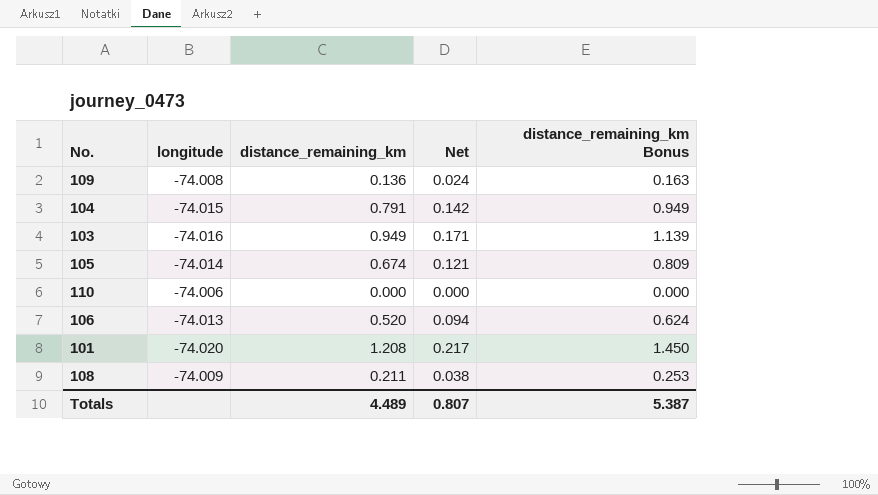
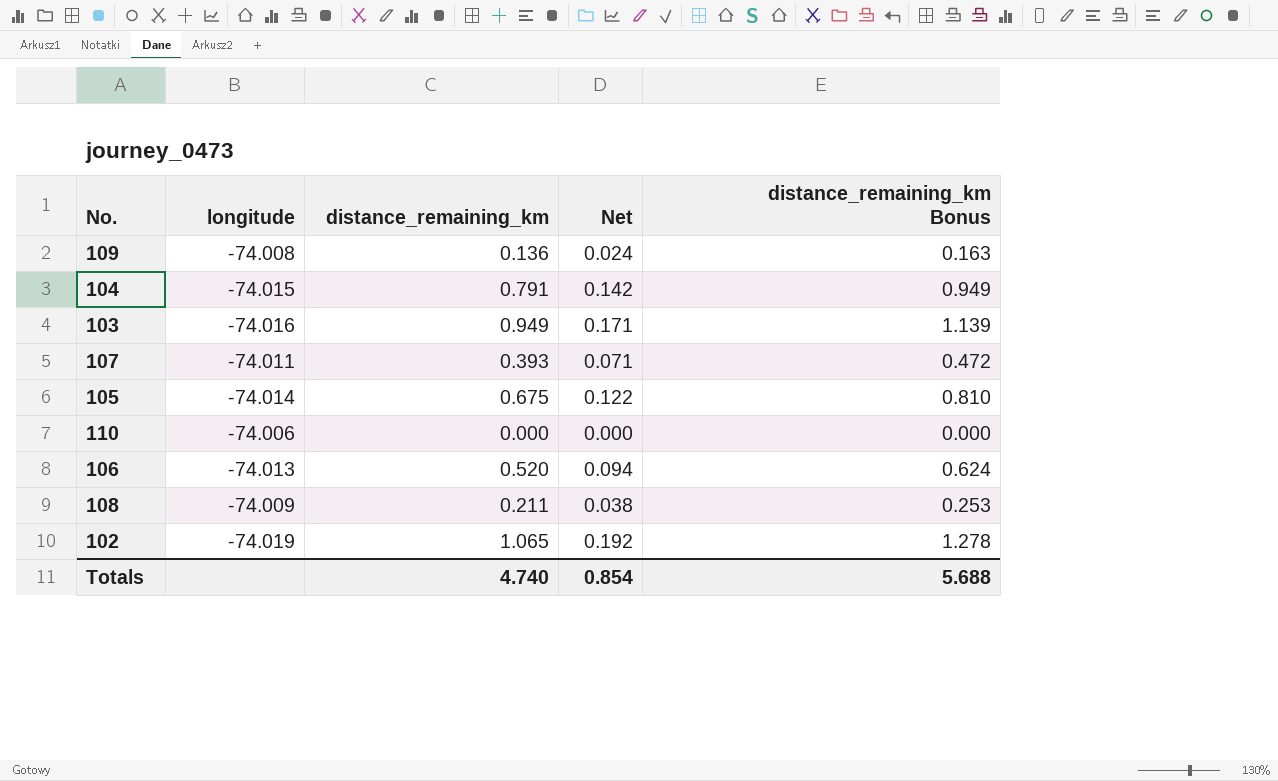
row 101: -74.020 | 1.208 | 0.217 | 1.450 -> none
row 107: none -> -74.011 | 0.393 | 0.071 | 0.472
105 | distance_remaining_km: 0.674 -> 0.675
105 | Net: 0.121 -> 0.122
105 | distance_remaining_km Bonus: 0.809 -> 0.810
row 102: none -> -74.019 | 1.065 | 0.192 | 1.278
Totals | distance_remaining_km: 4.489 -> 4.740
Totals | Net: 0.807 -> 0.854
Totals | distance_remaining_km Bonus: 5.387 -> 5.688

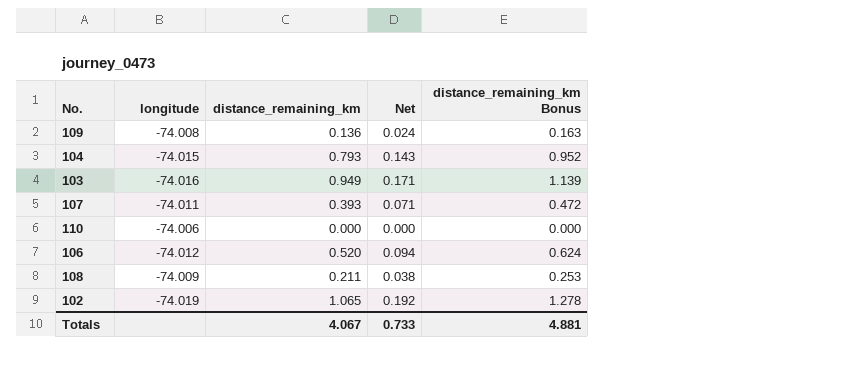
row 105: -74.014 | 0.675 | 0.122 | 0.810 -> none
104 | distance_remaining_km: 0.791 -> 0.793
104 | Net: 0.142 -> 0.143
104 | distance_remaining_km Bonus: 0.949 -> 0.952
106 | longitude: -74.013 -> -74.012
Totals | distance_remaining_km: 4.740 -> 4.067
Totals | Net: 0.854 -> 0.733
Totals | distance_remaining_km Bonus: 5.688 -> 4.881

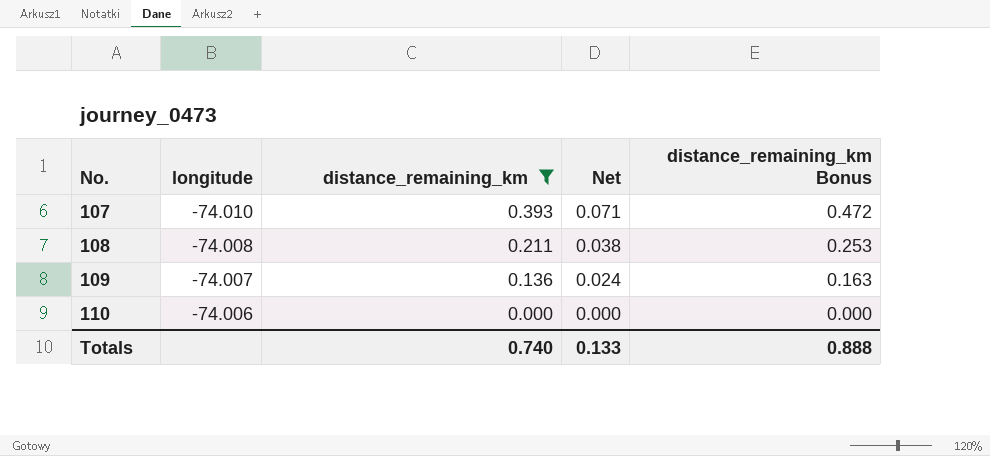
filter: none -> distance_remaining_km <= 0.393
row order: none -> No. ascending
107 | longitude: -74.011 -> -74.010
108 | longitude: -74.009 -> -74.008
109 | longitude: -74.008 -> -74.007
Totals | distance_remaining_km: 4.067 -> 0.740
Totals | Net: 0.733 -> 0.133
Totals | distance_remaining_km Bonus: 4.881 -> 0.888

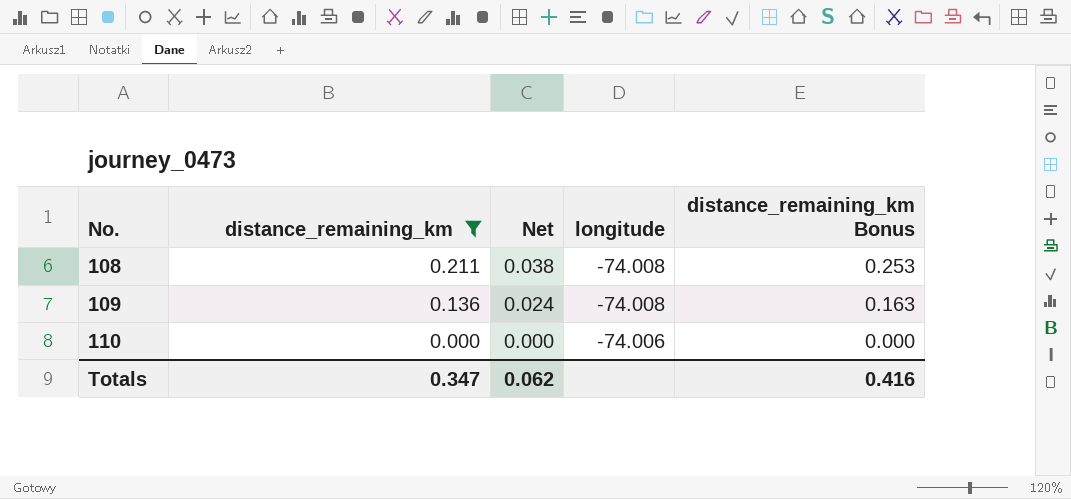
column longitude | position: 2 -> 4
row 107: -74.010 | 0.393 | 0.071 | 0.472 -> none
109 | longitude: -74.007 -> -74.008
Totals | distance_remaining_km: 0.740 -> 0.347
Totals | Net: 0.133 -> 0.062
Totals | distance_remaining_km Bonus: 0.888 -> 0.416

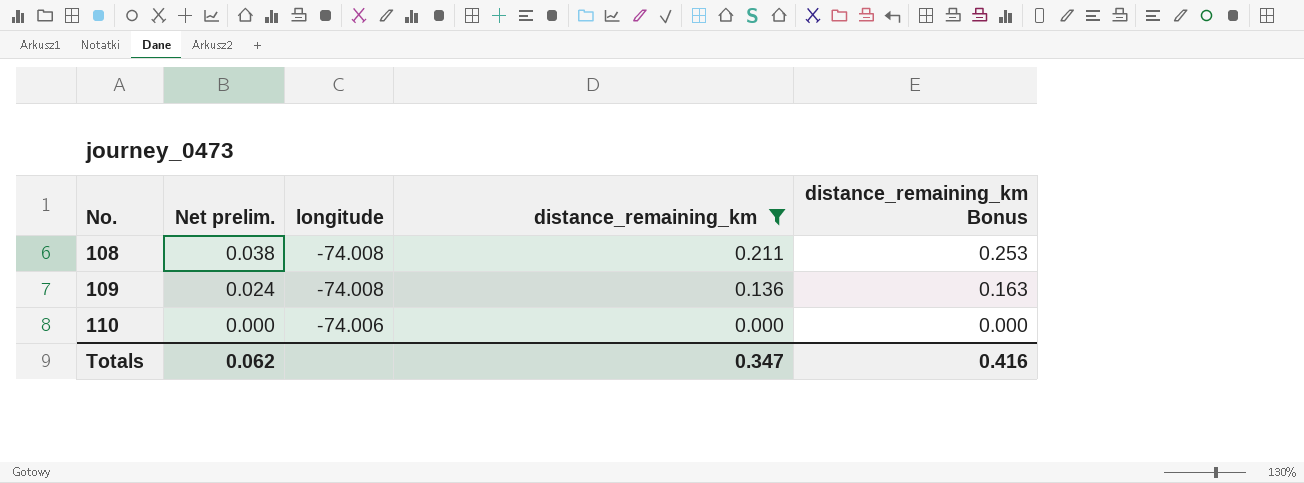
column name: Net -> Net prelim.
column distance_remaining_km | position: 2 -> 4

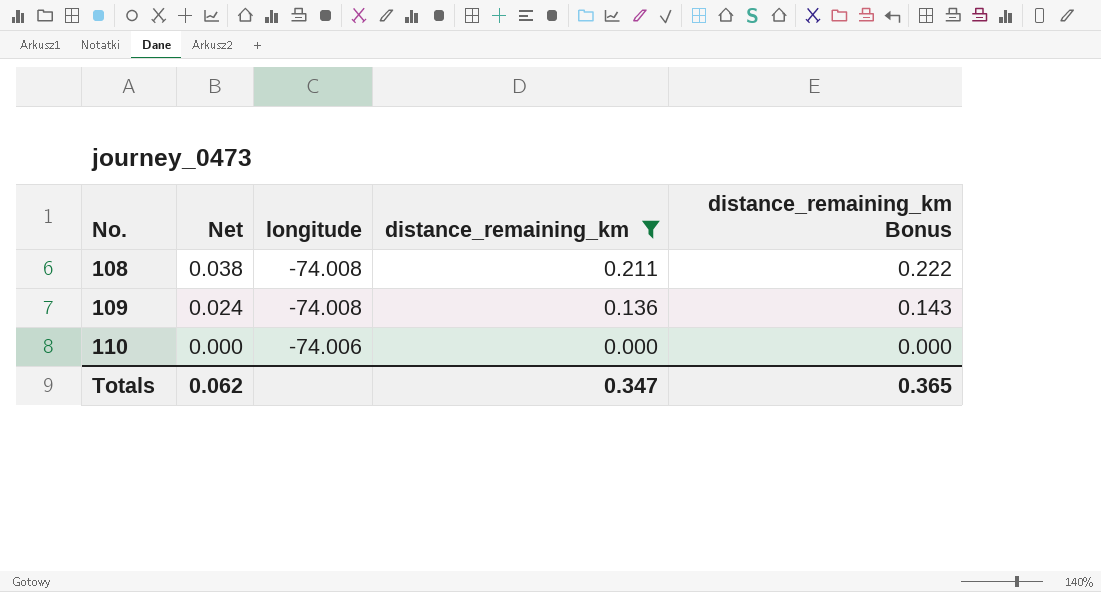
column name: Net prelim. -> Net
column distance_remaining_km Bonus | formula: [distance_remaining_km] * 1.2 -> [distance_remaining_km] * 1.05
Totals | distance_remaining_km Bonus: 0.416 -> 0.365

